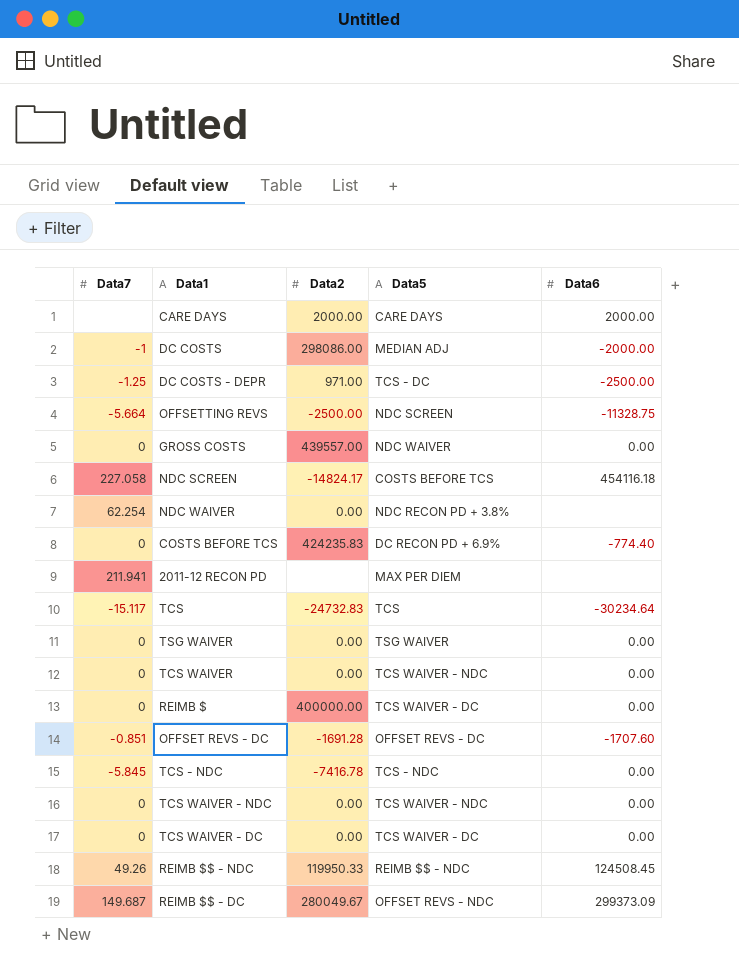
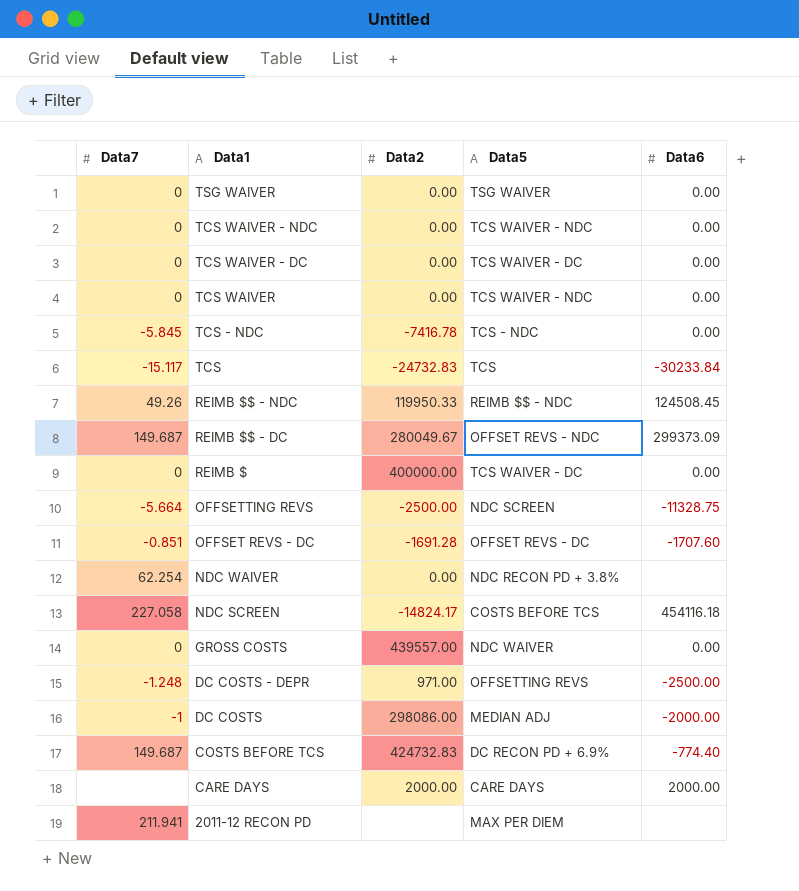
row order: none -> Data1 descending
TCS | Data6: -30234.64 -> -30233.84
DC COSTS - DEPR | Data7: -1.25 -> -1.248
DC COSTS - DEPR | Data5: TCS - DC -> OFFSETTING REVS
COSTS BEFORE TCS | Data7: 0 -> 149.687
COSTS BEFORE TCS | Data2: 424235.83 -> 424732.83

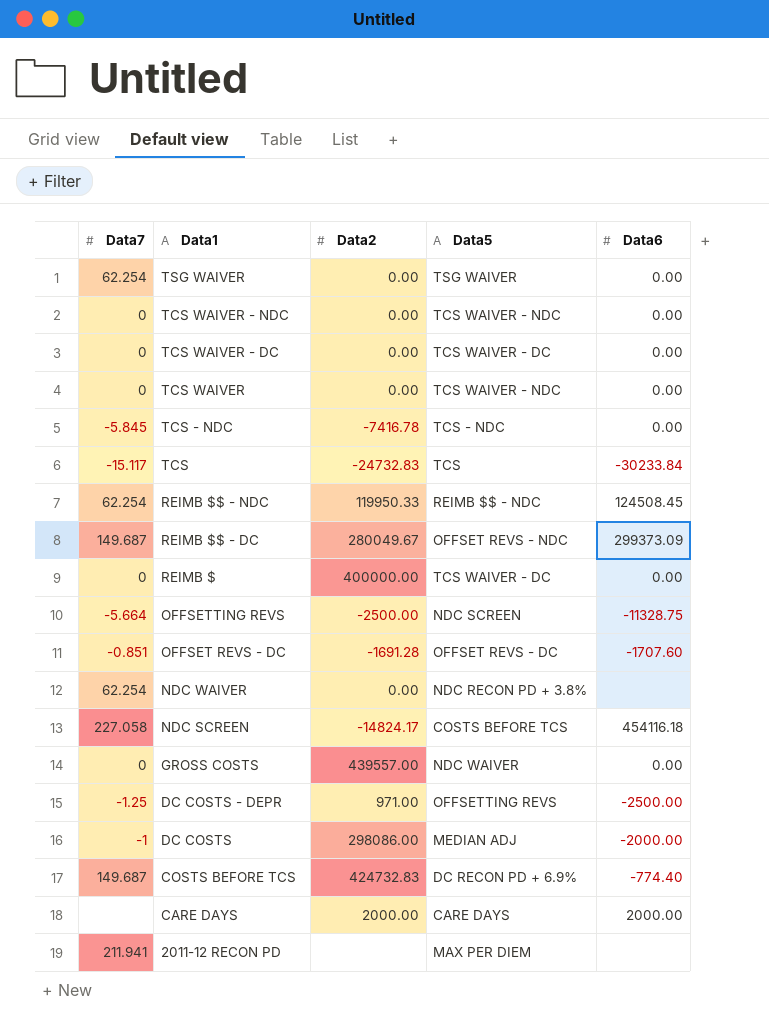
TSG WAIVER | Data7: 0 -> 62.254
REIMB $$ - NDC | Data7: 49.26 -> 62.254
DC COSTS - DEPR | Data7: -1.248 -> -1.25

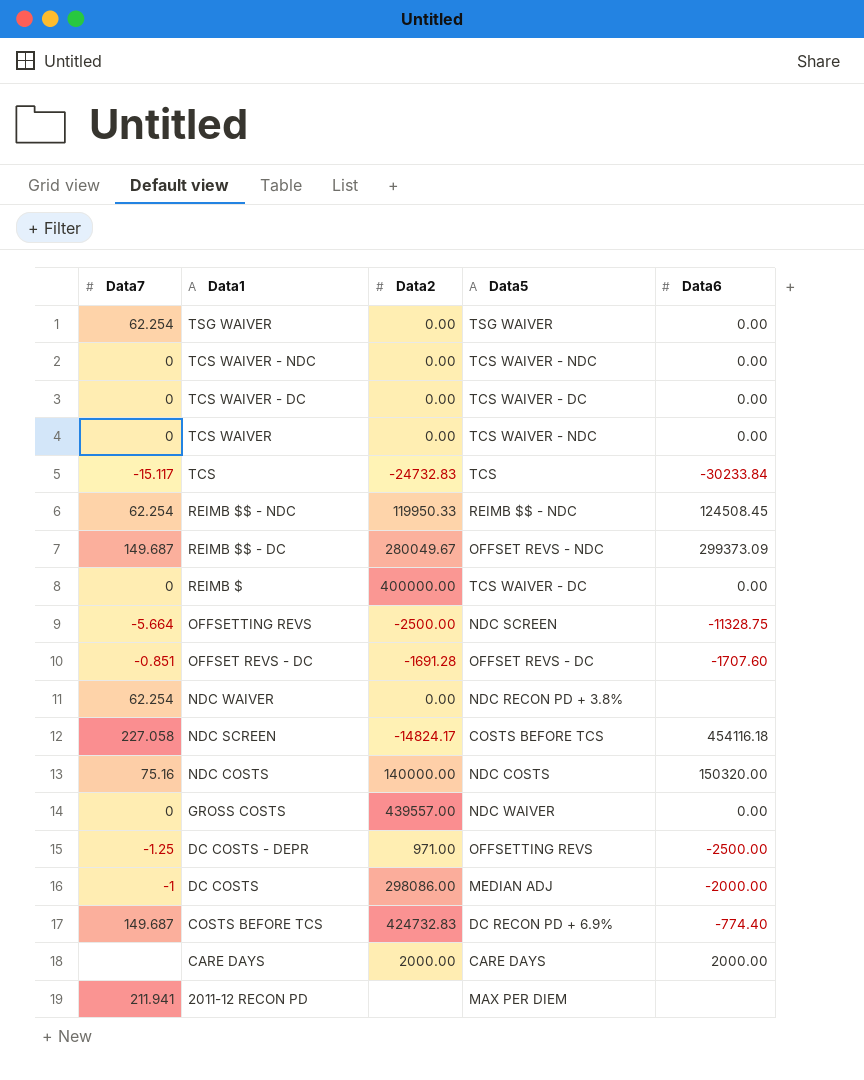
row TCS - NDC: -5.845 | -7416.78 | TCS - NDC | 0.00 -> none
row NDC COSTS: none -> 75.16 | 140000.00 | NDC COSTS | 150320.00

